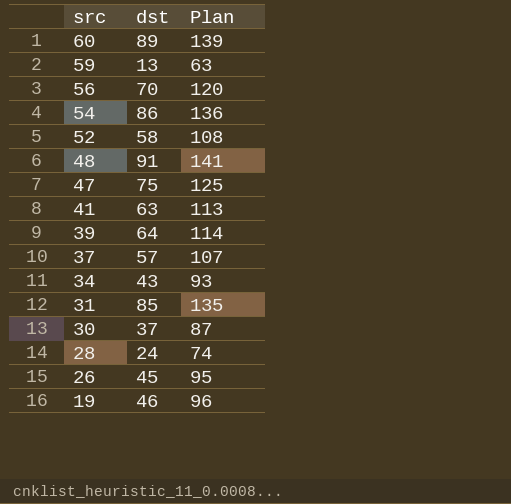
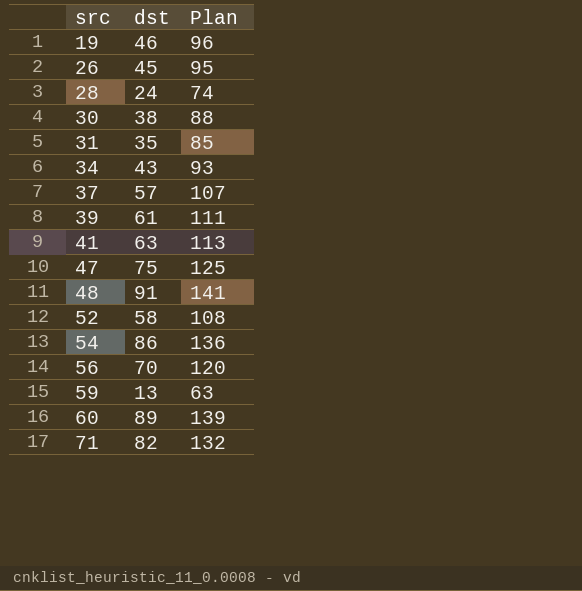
row order: src descending -> src ascending
30 | dst: 37 -> 38
30 | Plan: 87 -> 88
31 | dst: 85 -> 35
31 | Plan: 135 -> 85
39 | dst: 64 -> 61
39 | Plan: 114 -> 111
row 71: none -> 82 | 132

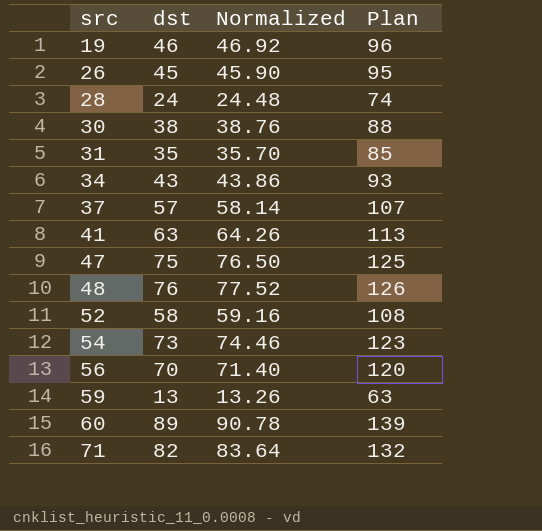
column Normalized | formula: none -> [dst] * 1.02
row 39: 61 | 111 -> none
48 | dst: 91 -> 76
48 | Plan: 141 -> 126
54 | dst: 86 -> 73
54 | Plan: 136 -> 123

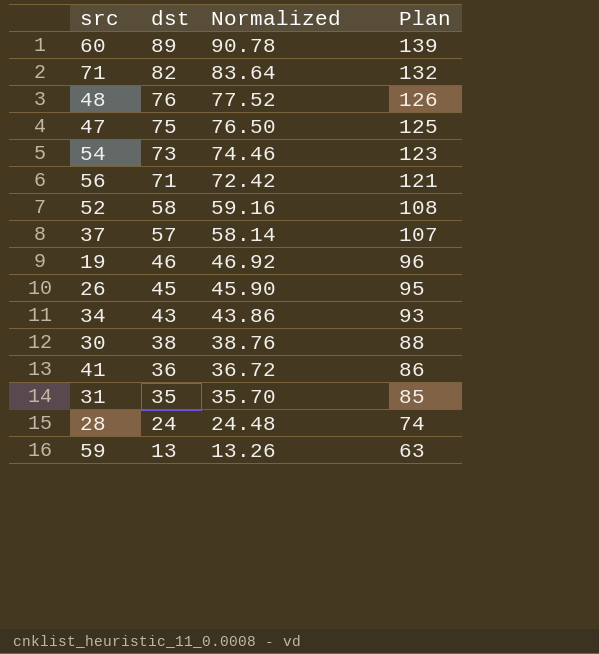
row order: src ascending -> dst descending
56 | dst: 70 -> 71
56 | Normalized: 71.40 -> 72.42
56 | Plan: 120 -> 121
41 | dst: 63 -> 36
41 | Normalized: 64.26 -> 36.72
41 | Plan: 113 -> 86

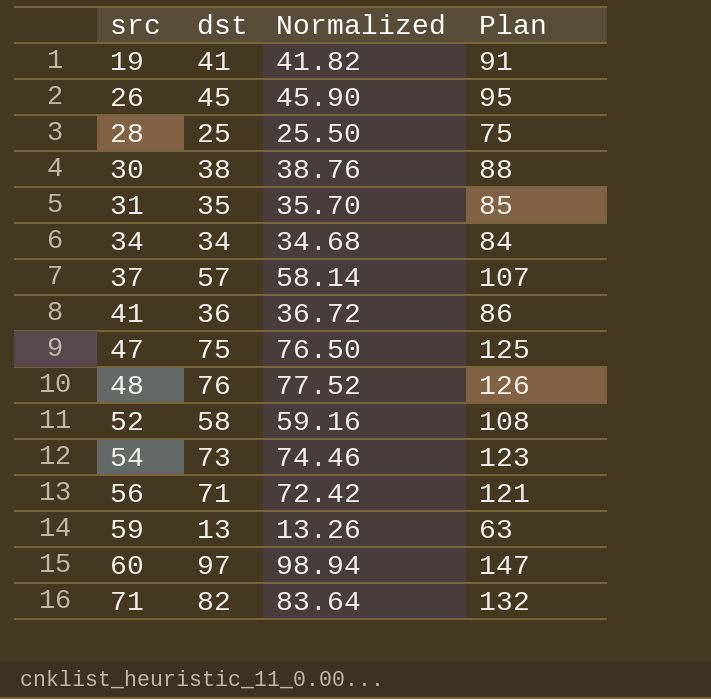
row order: dst descending -> src ascending
19 | dst: 46 -> 41
19 | Normalized: 46.92 -> 41.82
19 | Plan: 96 -> 91
28 | dst: 24 -> 25
28 | Normalized: 24.48 -> 25.50
28 | Plan: 74 -> 75
34 | dst: 43 -> 34
34 | Normalized: 43.86 -> 34.68
34 | Plan: 93 -> 84
60 | dst: 89 -> 97
60 | Normalized: 90.78 -> 98.94
60 | Plan: 139 -> 147

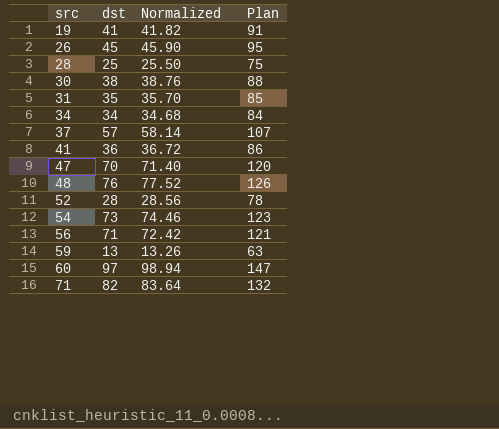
47 | dst: 75 -> 70
47 | Normalized: 76.50 -> 71.40
47 | Plan: 125 -> 120
52 | dst: 58 -> 28
52 | Normalized: 59.16 -> 28.56
52 | Plan: 108 -> 78

